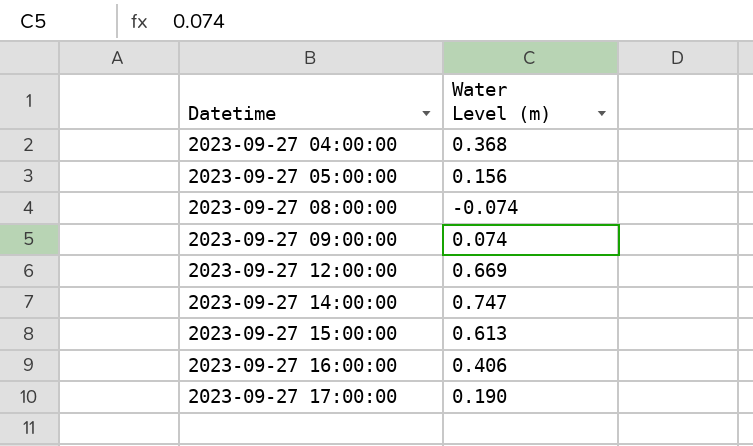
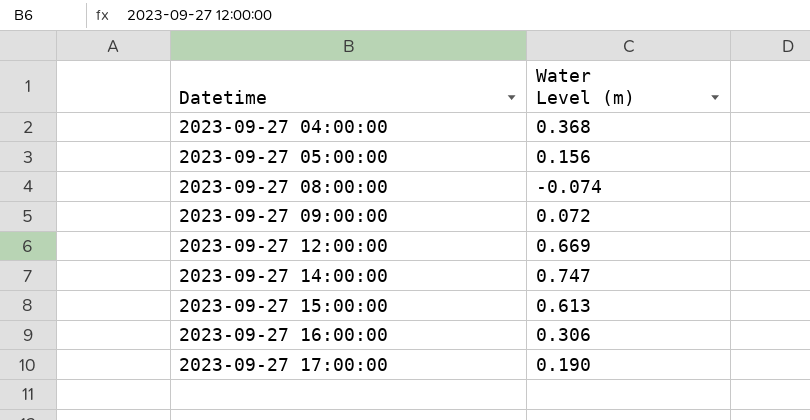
2023-09-27 09:00:00 | Water Level (m): 0.074 -> 0.072
2023-09-27 16:00:00 | Water Level (m): 0.406 -> 0.306

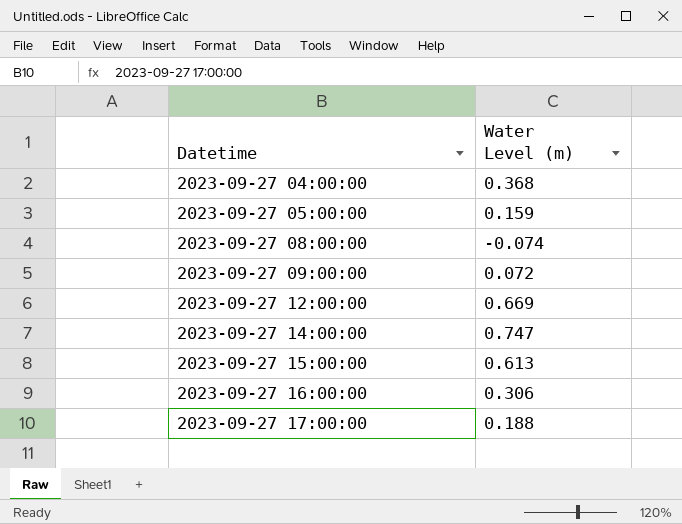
2023-09-27 05:00:00 | Water Level (m): 0.156 -> 0.159
2023-09-27 17:00:00 | Water Level (m): 0.190 -> 0.188

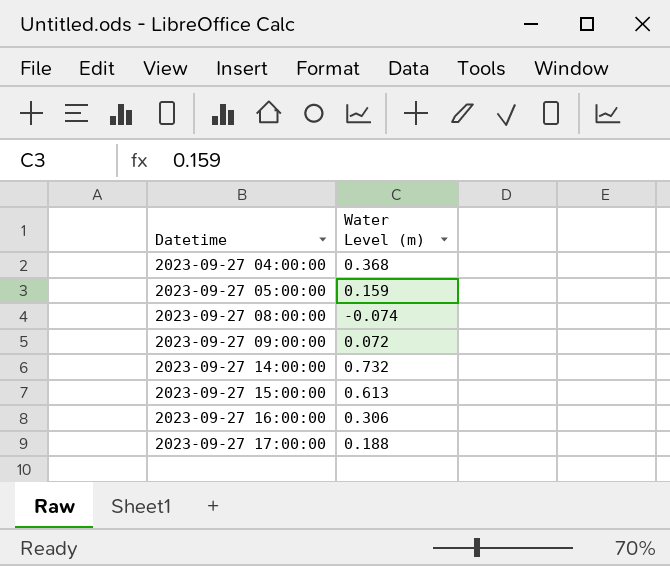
row 2023-09-27 12:00:00: 0.669 -> none
2023-09-27 14:00:00 | Water Level (m): 0.747 -> 0.732

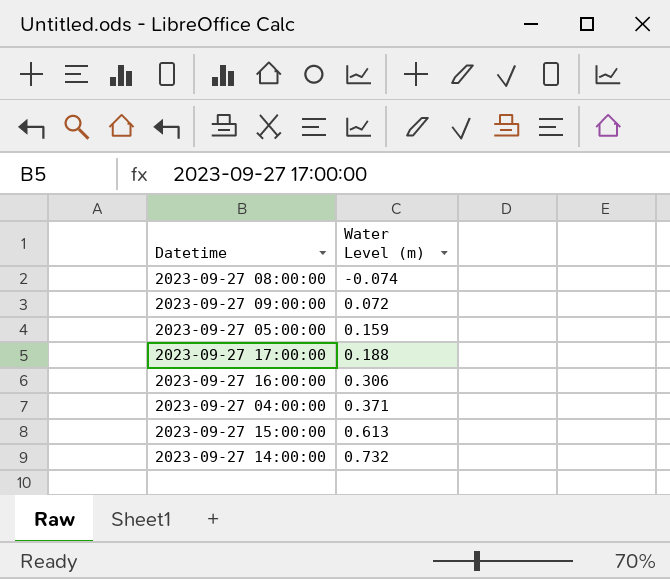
row order: Datetime ascending -> Water Level (m) ascending
2023-09-27 04:00:00 | Water Level (m): 0.368 -> 0.371

